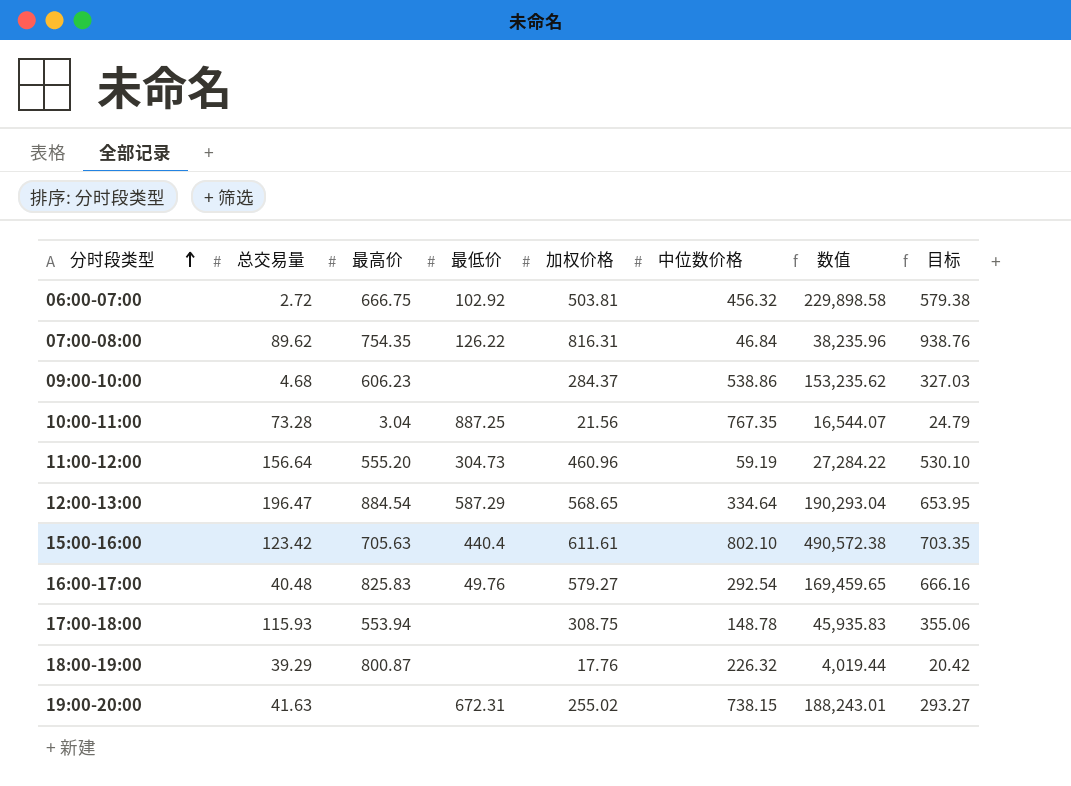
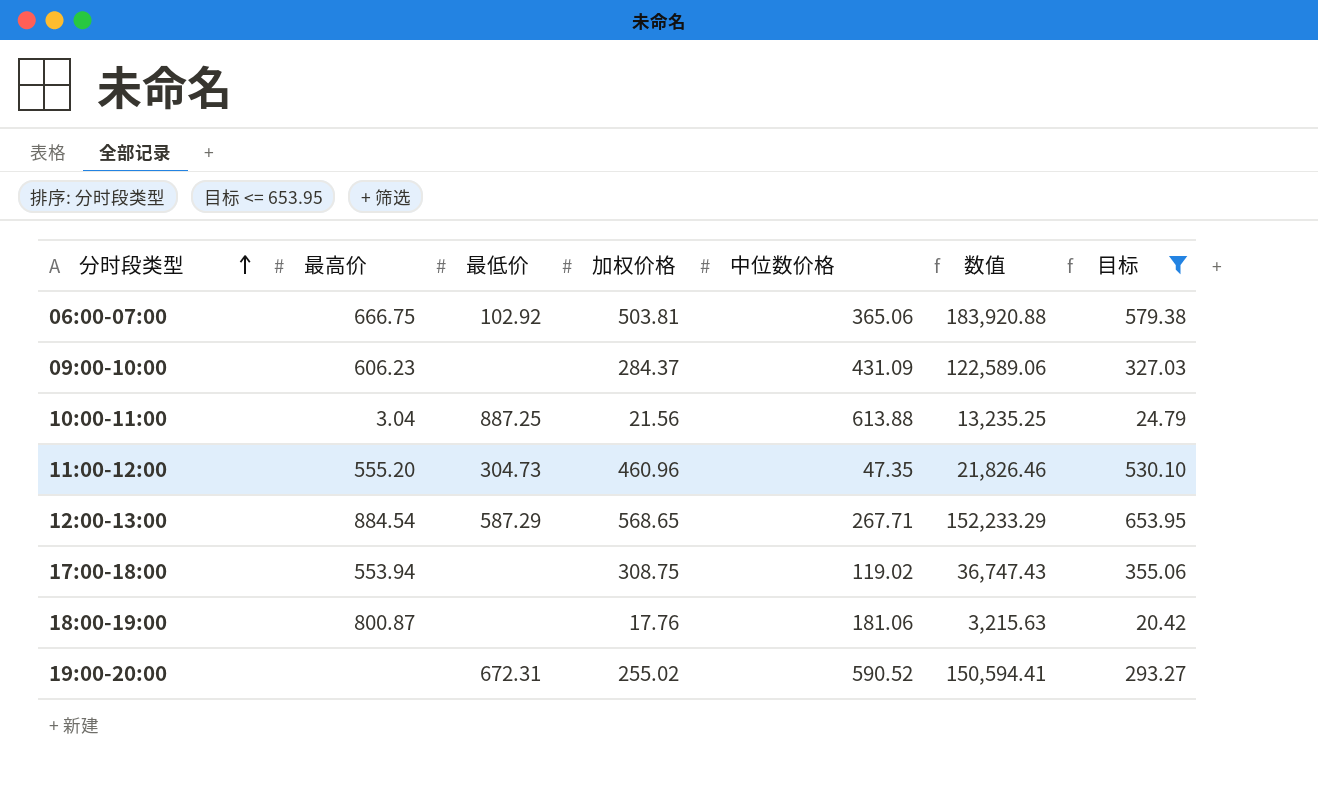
filter: none -> 目标 <= 653.95
column 总交易量 | position: 2 -> none
06:00-07:00 | 中位数价格: 456.32 -> 365.06
06:00-07:00 | 数值: 229,898.58 -> 183,920.88
09:00-10:00 | 中位数价格: 538.86 -> 431.09
09:00-10:00 | 数值: 153,235.62 -> 122,589.06
10:00-11:00 | 中位数价格: 767.35 -> 613.88
10:00-11:00 | 数值: 16,544.07 -> 13,235.25
11:00-12:00 | 中位数价格: 59.19 -> 47.35
11:00-12:00 | 数值: 27,284.22 -> 21,826.46
12:00-13:00 | 中位数价格: 334.64 -> 267.71
12:00-13:00 | 数值: 190,293.04 -> 152,233.29
17:00-18:00 | 中位数价格: 148.78 -> 119.02
17:00-18:00 | 数值: 45,935.83 -> 36,747.43
18:00-19:00 | 中位数价格: 226.32 -> 181.06
18:00-19:00 | 数值: 4,019.44 -> 3,215.63
19:00-20:00 | 中位数价格: 738.15 -> 590.52
19:00-20:00 | 数值: 188,243.01 -> 150,594.41

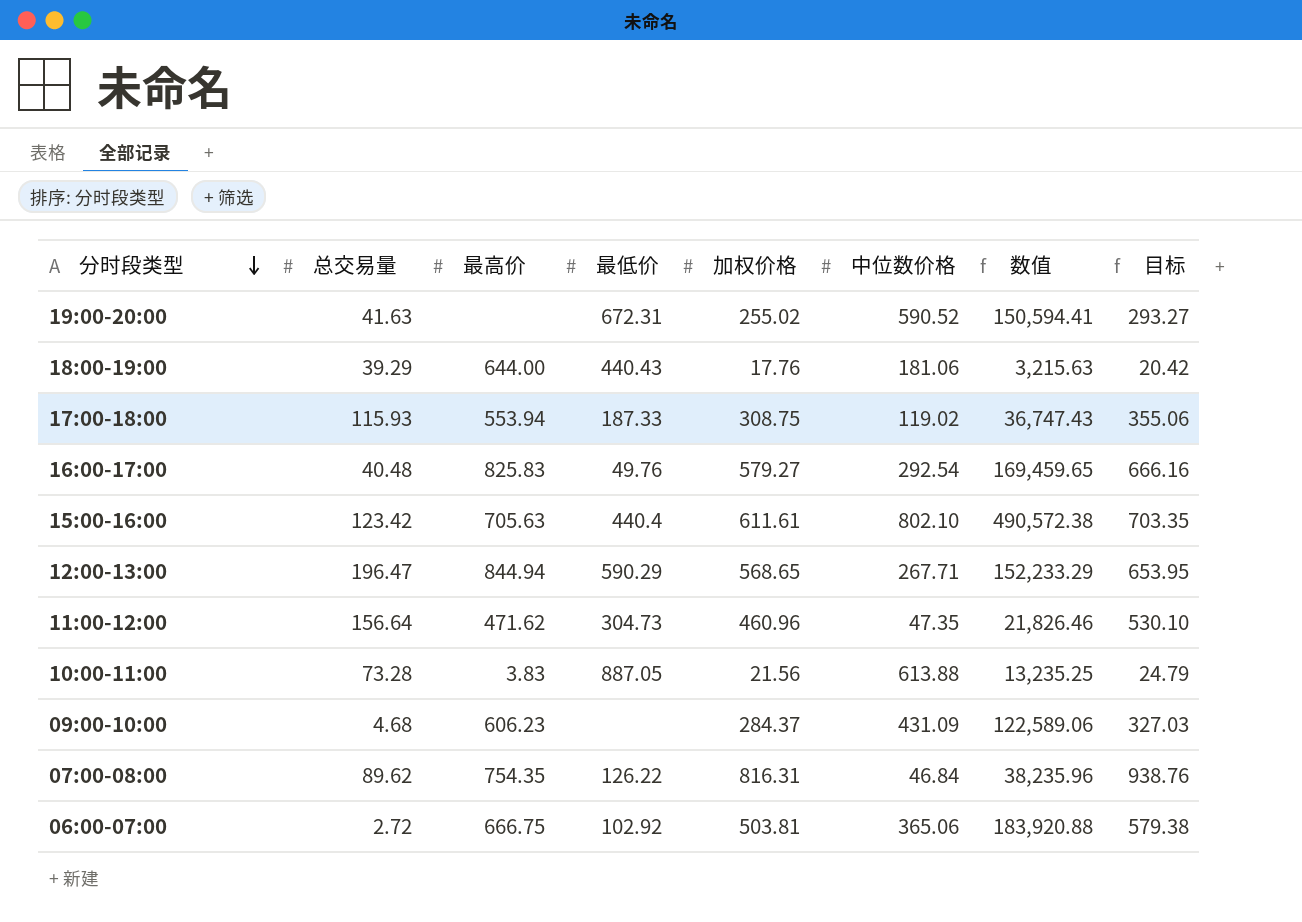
filter: 目标 <= 653.95 -> none
row order: 分时段类型 ascending -> 分时段类型 descending
column 总交易量 | position: none -> 2
18:00-19:00 | 最高价: 800.87 -> 644.00
18:00-19:00 | 最低价: none -> 440.43
17:00-18:00 | 最低价: none -> 187.33
12:00-13:00 | 最高价: 884.54 -> 844.94
12:00-13:00 | 最低价: 587.29 -> 590.29
11:00-12:00 | 最高价: 555.20 -> 471.62
10:00-11:00 | 最高价: 3.04 -> 3.83
10:00-11:00 | 最低价: 887.25 -> 887.05

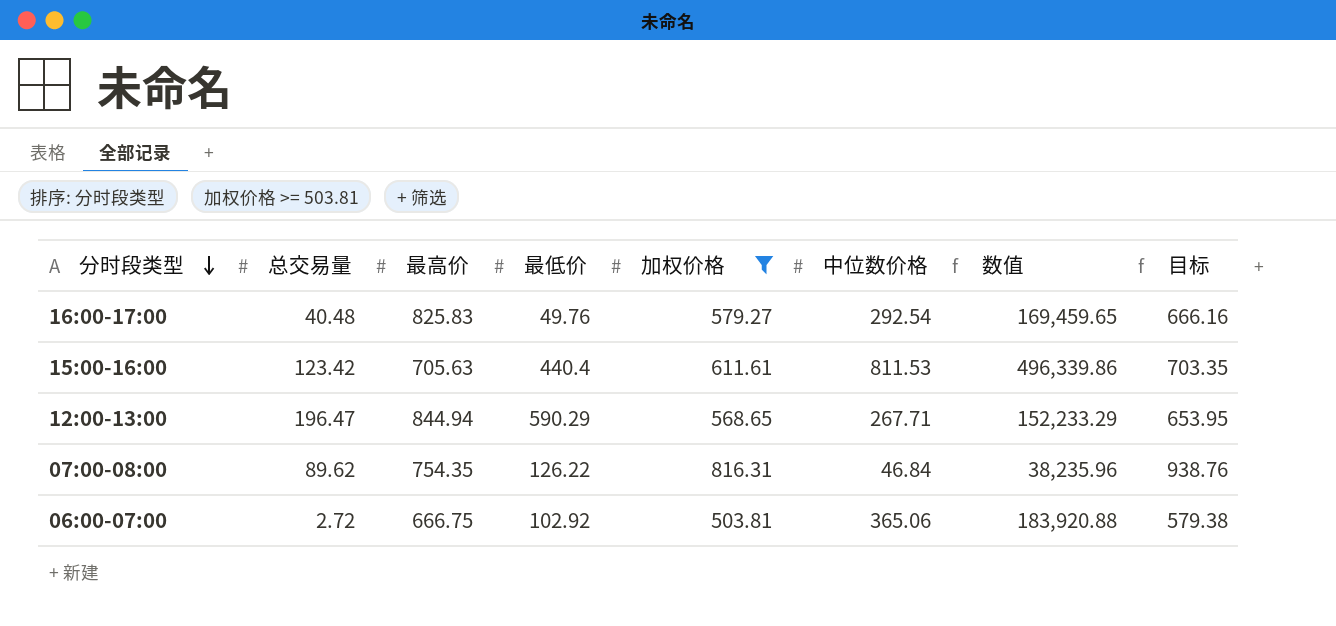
filter: none -> 加权价格 >= 503.81
15:00-16:00 | 中位数价格: 802.10 -> 811.53
15:00-16:00 | 数值: 490,572.38 -> 496,339.86

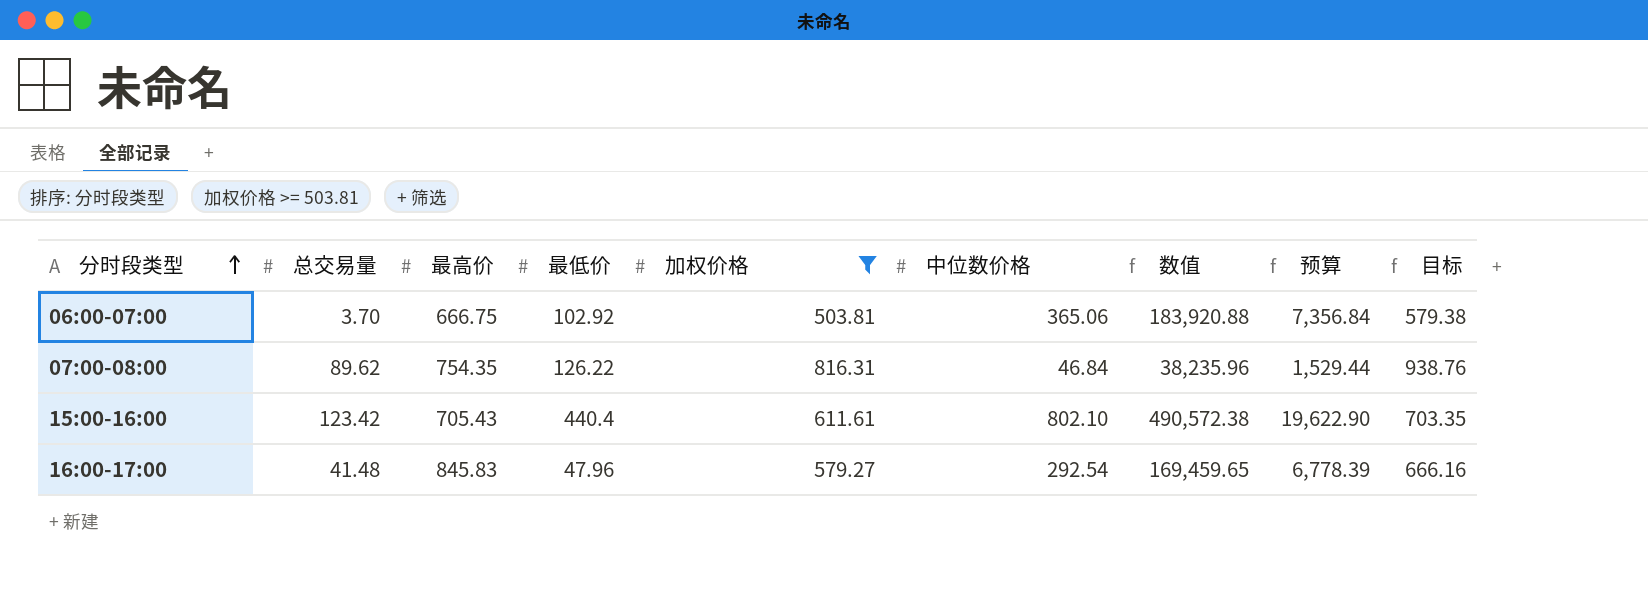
row order: 分时段类型 descending -> 分时段类型 ascending
column 预算 | formula: none -> [数值] * 0.04
row 12:00-13:00: 196.47 | 844.94 | 590.29 | 568.65 | 267.71 | 152,233.29 | 653.95 -> none
06:00-07:00 | 总交易量: 2.72 -> 3.70
15:00-16:00 | 最高价: 705.63 -> 705.43
15:00-16:00 | 中位数价格: 811.53 -> 802.10
15:00-16:00 | 数值: 496,339.86 -> 490,572.38
16:00-17:00 | 总交易量: 40.48 -> 41.48
16:00-17:00 | 最高价: 825.83 -> 845.83
16:00-17:00 | 最低价: 49.76 -> 47.96

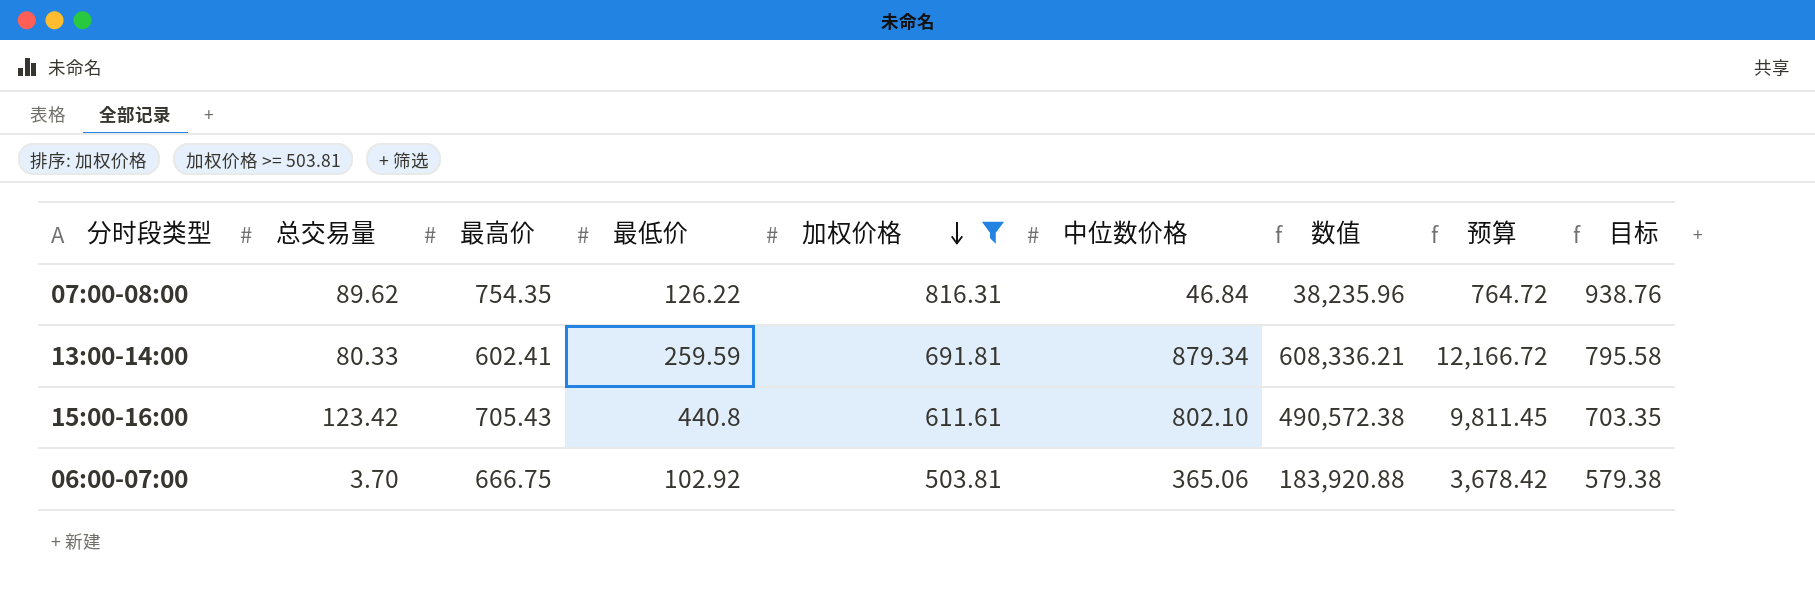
row order: 分时段类型 ascending -> 加权价格 descending
column 预算 | formula: [数值] * 0.04 -> [数值] * 0.02
row 16:00-17:00: 41.48 | 845.83 | 47.96 | 579.27 | 292.54 | 169,459.65 | 6,778.39 | 666.16 -> none
row 13:00-14:00: none -> 80.33 | 602.41 | 259.59 | 691.81 | 879.34 | 608,336.21 | 12,166.72 | 795.58
15:00-16:00 | 最低价: 440.4 -> 440.8

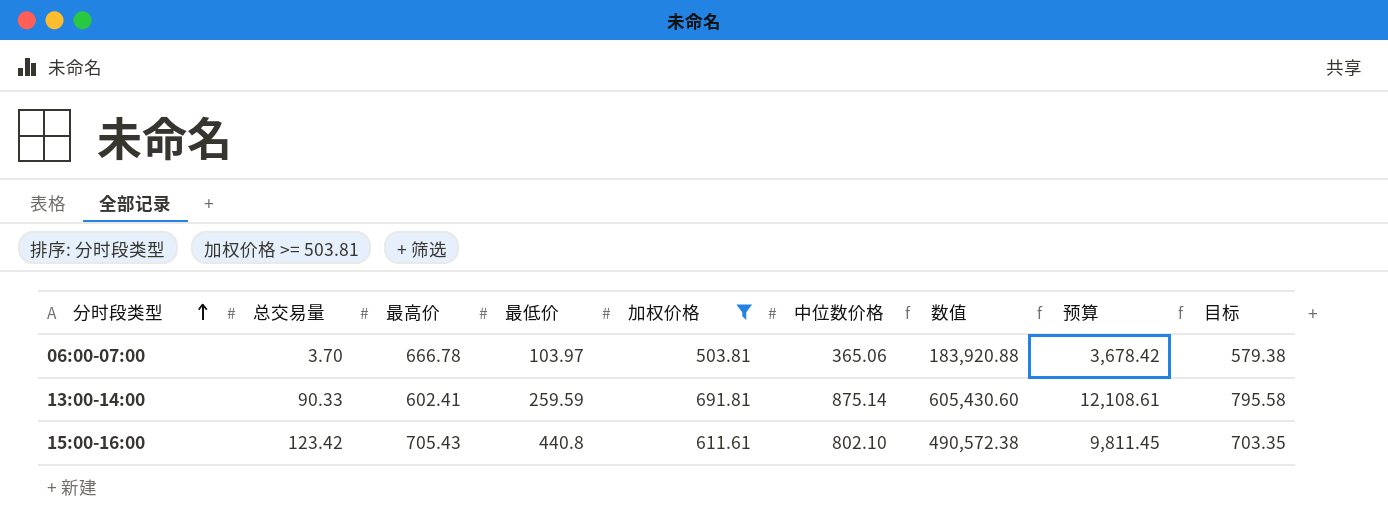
row order: 加权价格 descending -> 分时段类型 ascending
row 07:00-08:00: 89.62 | 754.35 | 126.22 | 816.31 | 46.84 | 38,235.96 | 764.72 | 938.76 -> none
06:00-07:00 | 最高价: 666.75 -> 666.78
06:00-07:00 | 最低价: 102.92 -> 103.97
13:00-14:00 | 总交易量: 80.33 -> 90.33
13:00-14:00 | 中位数价格: 879.34 -> 875.14
13:00-14:00 | 数值: 608,336.21 -> 605,430.60
13:00-14:00 | 预算: 12,166.72 -> 12,108.61

